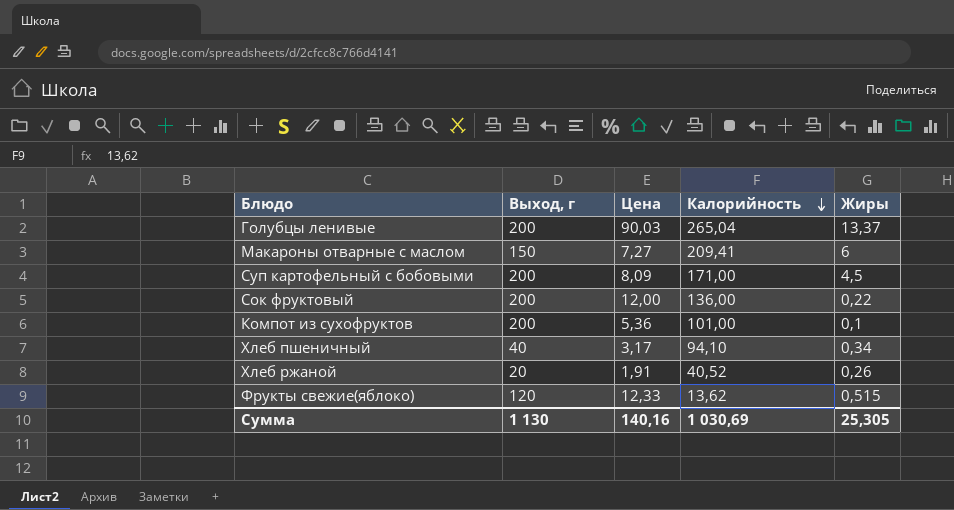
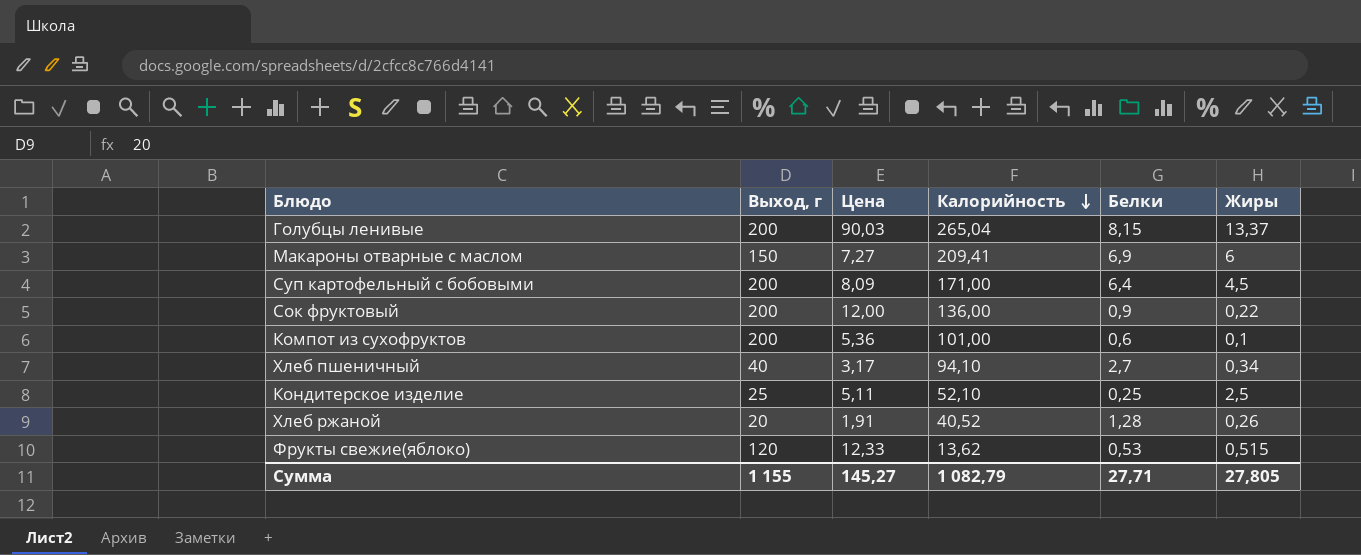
column Белки | position: none -> 5
row Кондитерское изделие: none -> 25 | 5,11 | 52,10 | 0,25 | 2,5
Сумма | Выход, г: 1 130 -> 1 155
Сумма | Цена: 140,16 -> 145,27
Сумма | Калорийность: 1 030,69 -> 1 082,79
Сумма | Жиры: 25,305 -> 27,805

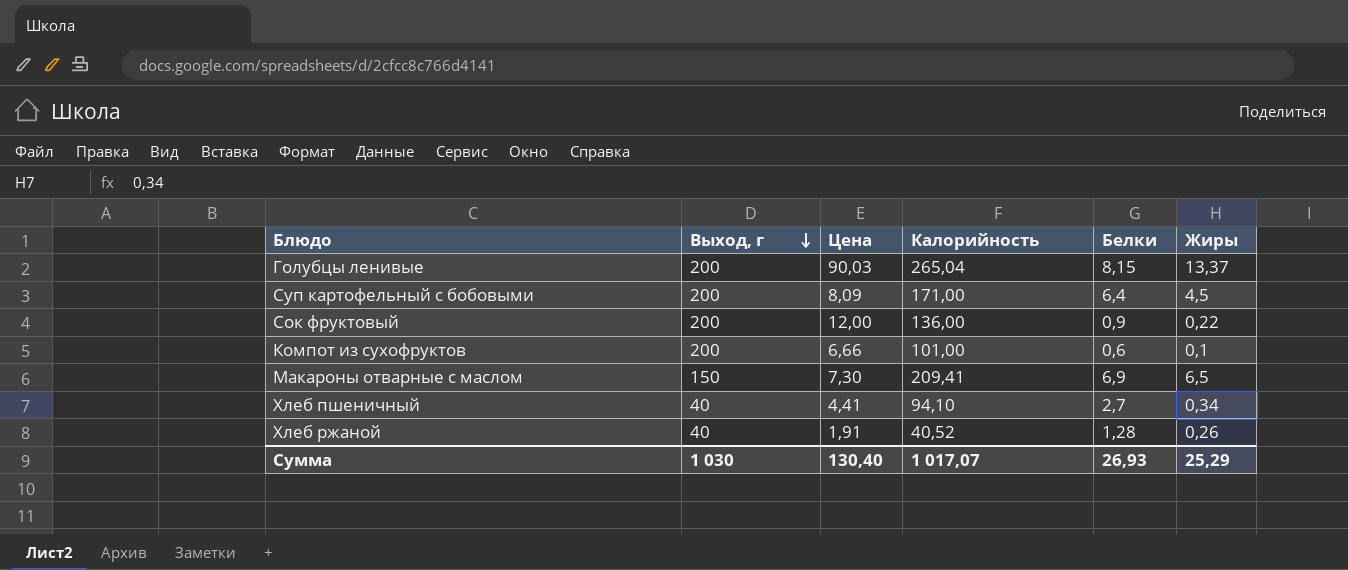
row order: Калорийность descending -> Выход, г descending
row Кондитерское изделие: 25 | 5,11 | 52,10 | 0,25 | 2,5 -> none
row Фрукты свежие(яблоко): 120 | 12,33 | 13,62 | 0,53 | 0,515 -> none
Компот из сухофруктов | Цена: 5,36 -> 6,66
Макароны отварные с маслом | Цена: 7,27 -> 7,30
Макароны отварные с маслом | Жиры: 6 -> 6,5
Хлеб пшеничный | Цена: 3,17 -> 4,41
Хлеб ржаной | Выход, г: 20 -> 40
Сумма | Выход, г: 1 155 -> 1 030
Сумма | Цена: 145,27 -> 130,40
Сумма | Калорийность: 1 082,79 -> 1 017,07
Сумма | Белки: 27,71 -> 26,93
Сумма | Жиры: 27,805 -> 25,29

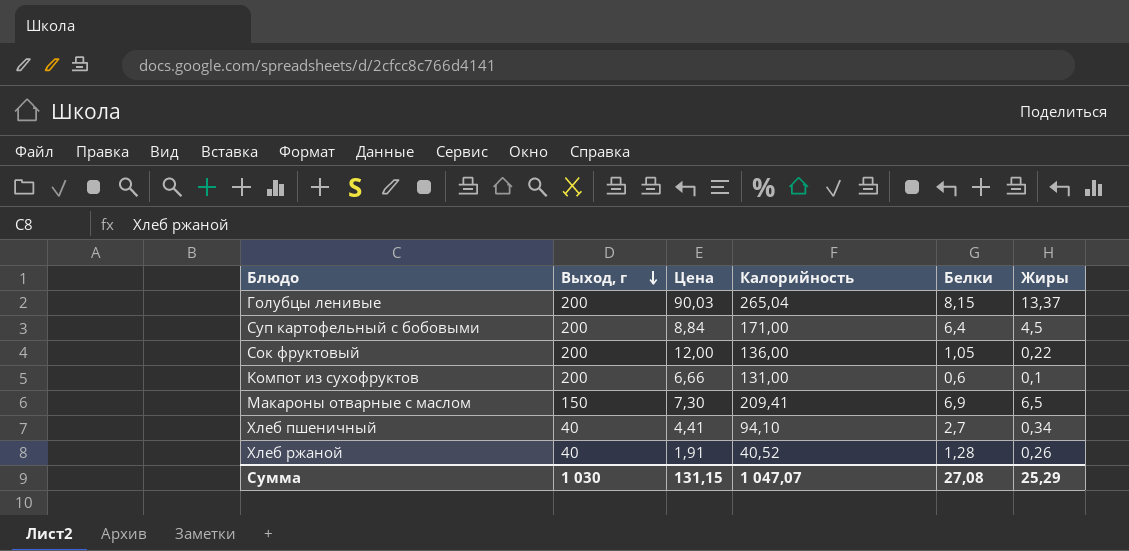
Суп картофельный с бобовыми | Цена: 8,09 -> 8,84
Сок фруктовый | Белки: 0,9 -> 1,05
Компот из сухофруктов | Калорийность: 101,00 -> 131,00
Сумма | Цена: 130,40 -> 131,15
Сумма | Калорийность: 1 017,07 -> 1 047,07
Сумма | Белки: 26,93 -> 27,08

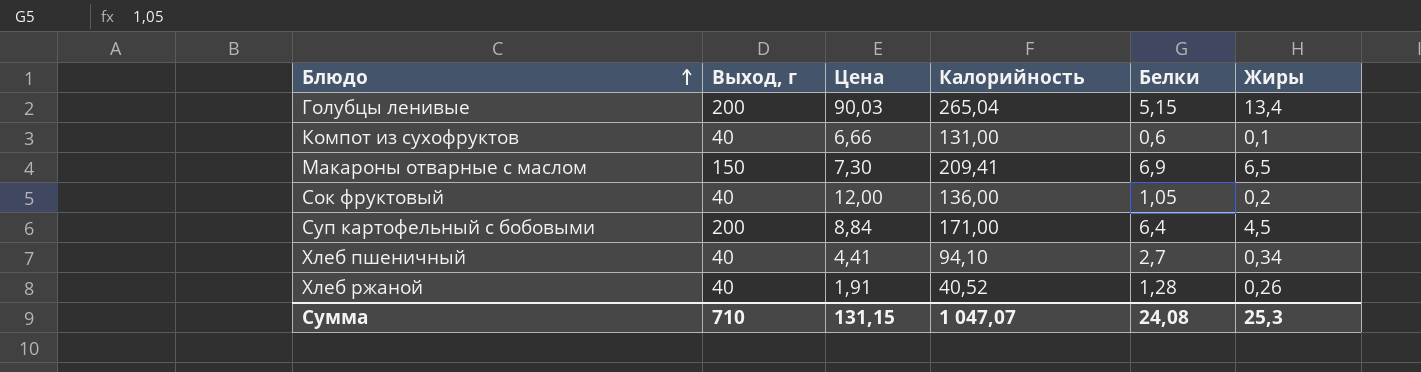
row order: Выход, г descending -> Блюдо ascending
Голубцы ленивые | Белки: 8,15 -> 5,15
Голубцы ленивые | Жиры: 13,37 -> 13,4
Компот из сухофруктов | Выход, г: 200 -> 40
Сок фруктовый | Выход, г: 200 -> 40
Сок фруктовый | Жиры: 0,22 -> 0,2
Сумма | Выход, г: 1 030 -> 710
Сумма | Белки: 27,08 -> 24,08
Сумма | Жиры: 25,29 -> 25,3

